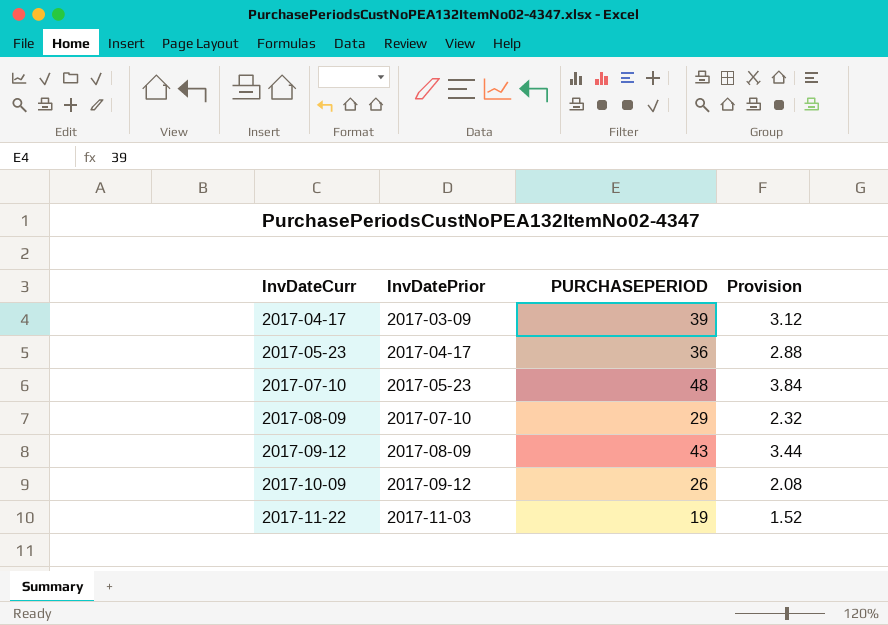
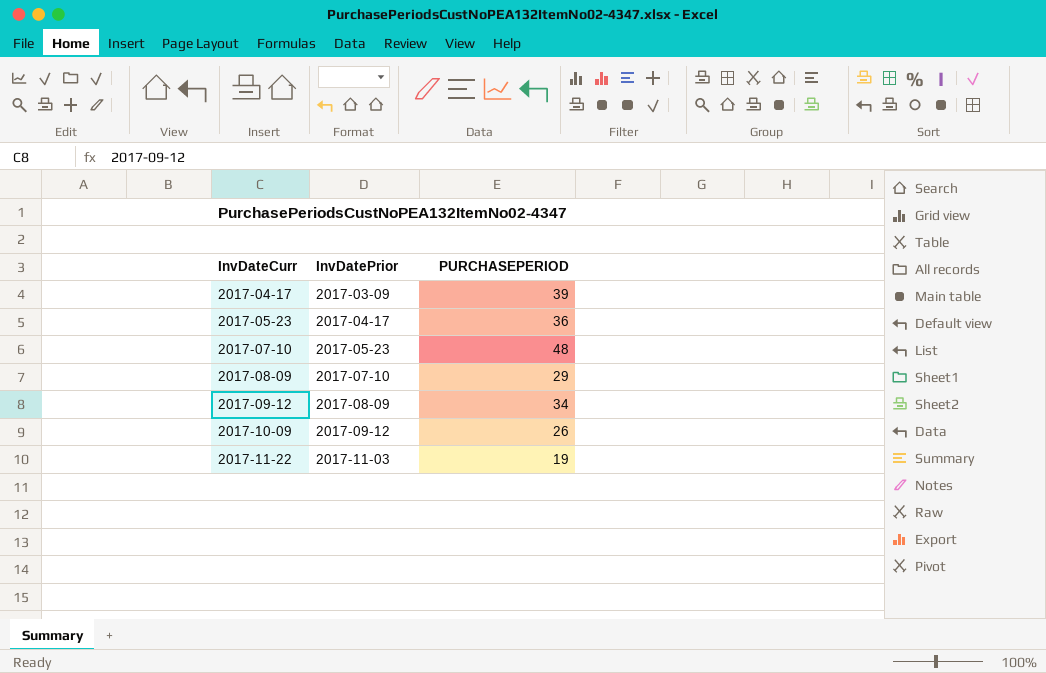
column Provision | formula: [PURCHASEPERIOD] * 0.08 -> none
2017-09-12 | PURCHASEPERIOD: 43 -> 34

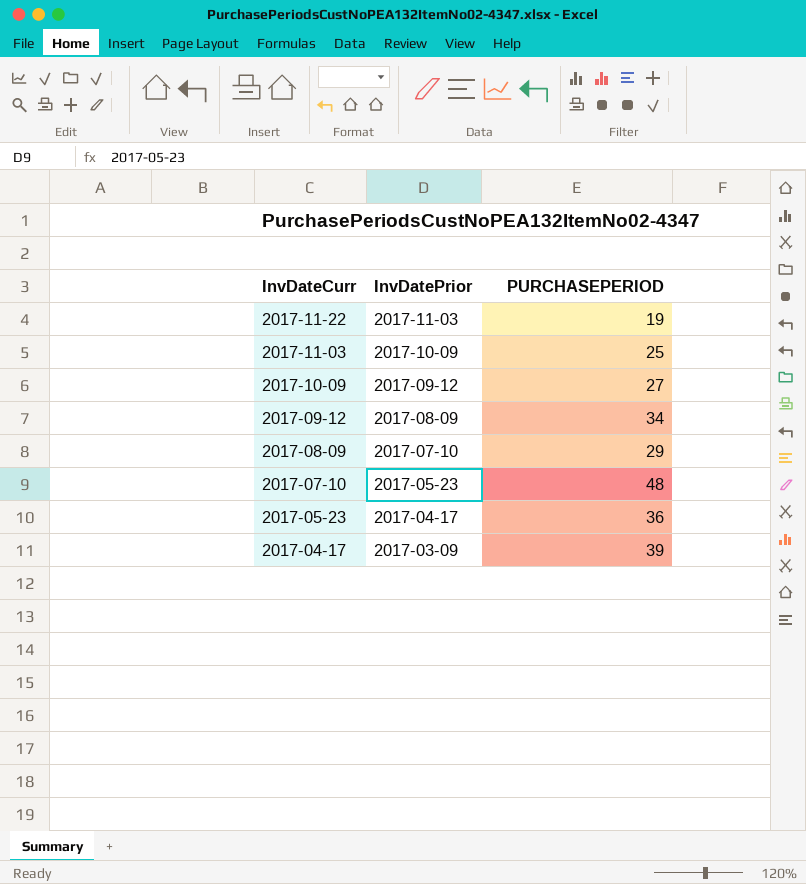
row order: InvDateCurr ascending -> InvDateCurr descending
row 2017-11-03: none -> 2017-10-09 | 25
2017-10-09 | PURCHASEPERIOD: 26 -> 27

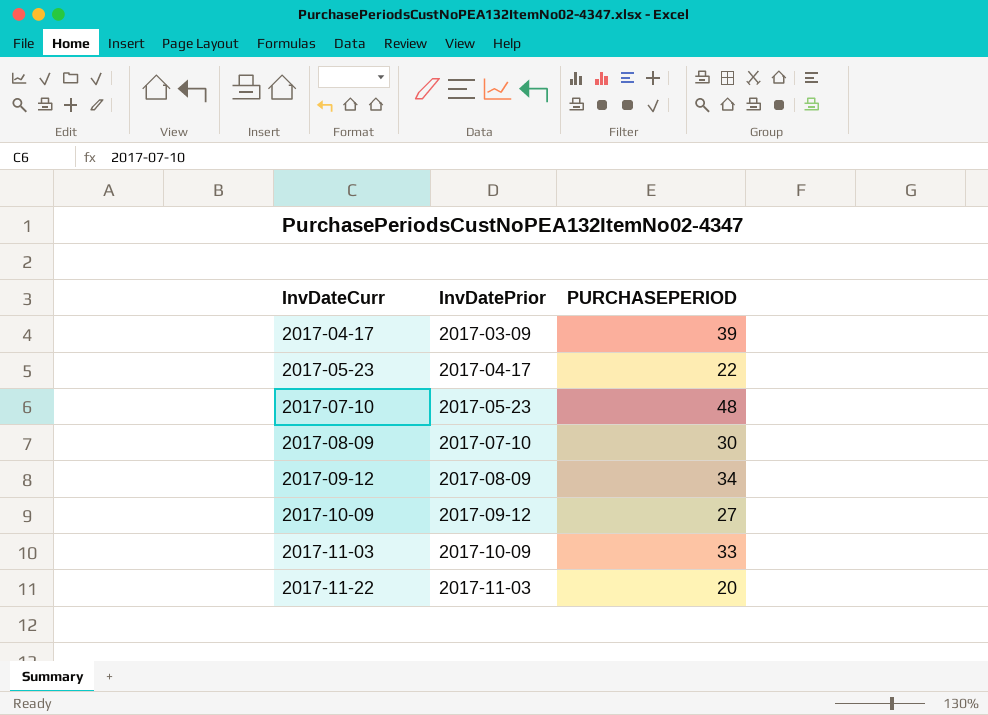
row order: InvDateCurr descending -> InvDateCurr ascending
2017-05-23 | PURCHASEPERIOD: 36 -> 22
2017-08-09 | PURCHASEPERIOD: 29 -> 30
2017-11-03 | PURCHASEPERIOD: 25 -> 33
2017-11-22 | PURCHASEPERIOD: 19 -> 20

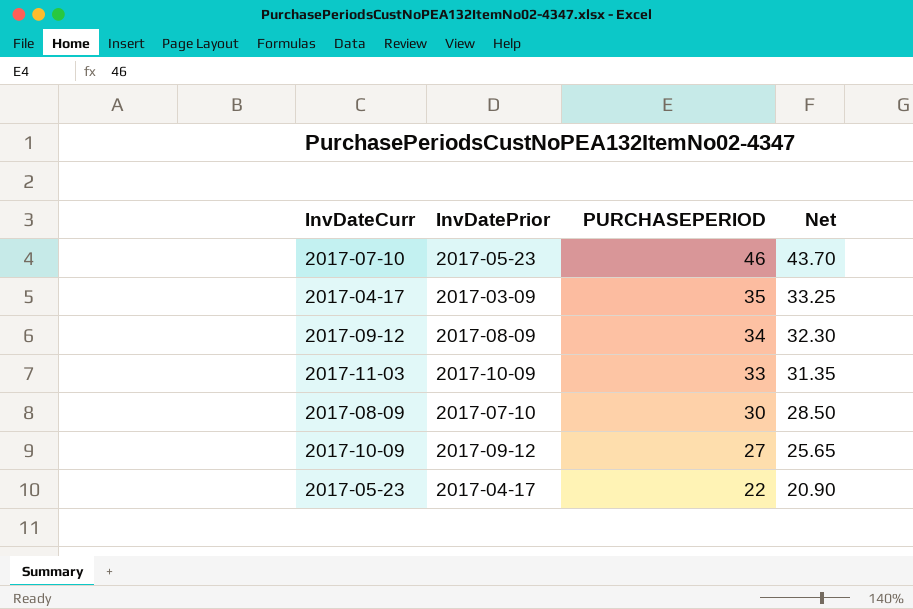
row order: InvDateCurr ascending -> PURCHASEPERIOD descending
column Net | formula: none -> [PURCHASEPERIOD] * 0.95
row 2017-11-22: 2017-11-03 | 20 -> none
2017-07-10 | PURCHASEPERIOD: 48 -> 46
2017-04-17 | PURCHASEPERIOD: 39 -> 35

